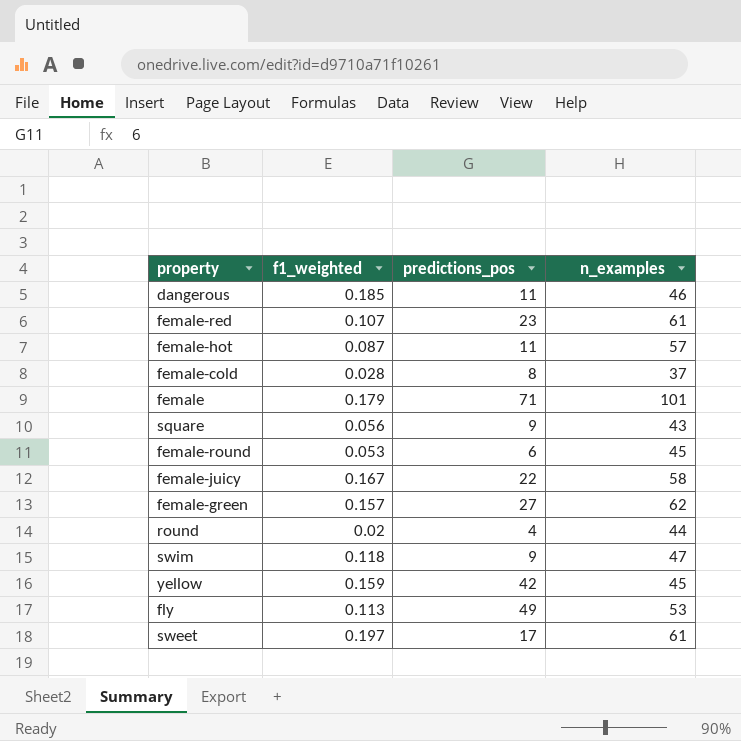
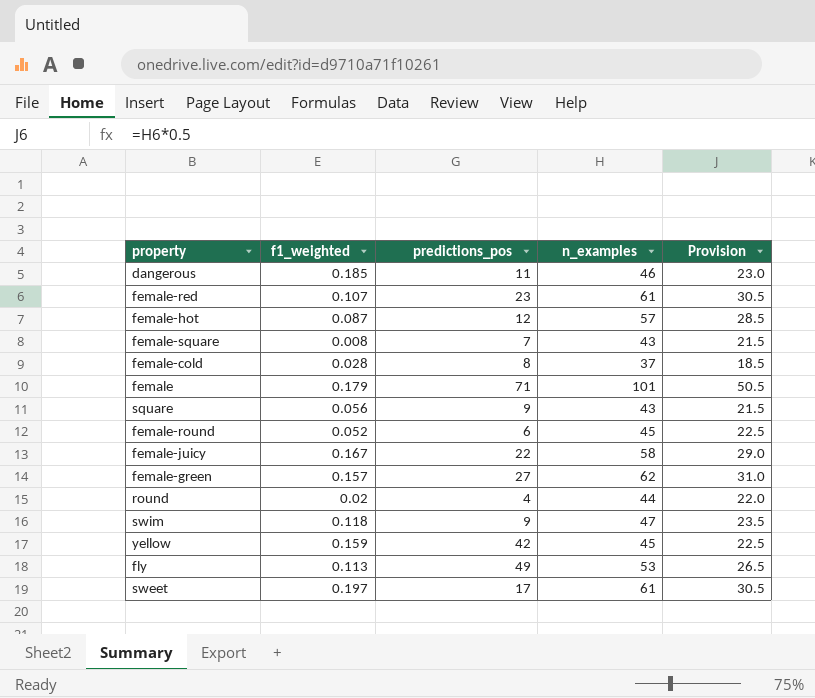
column Provision | formula: none -> [n_examples] * 0.5
female-hot | predictions_pos: 11 -> 12
row female-square: none -> 0.008 | 7 | 43 | 21.5
female-round | f1_weighted: 0.053 -> 0.052

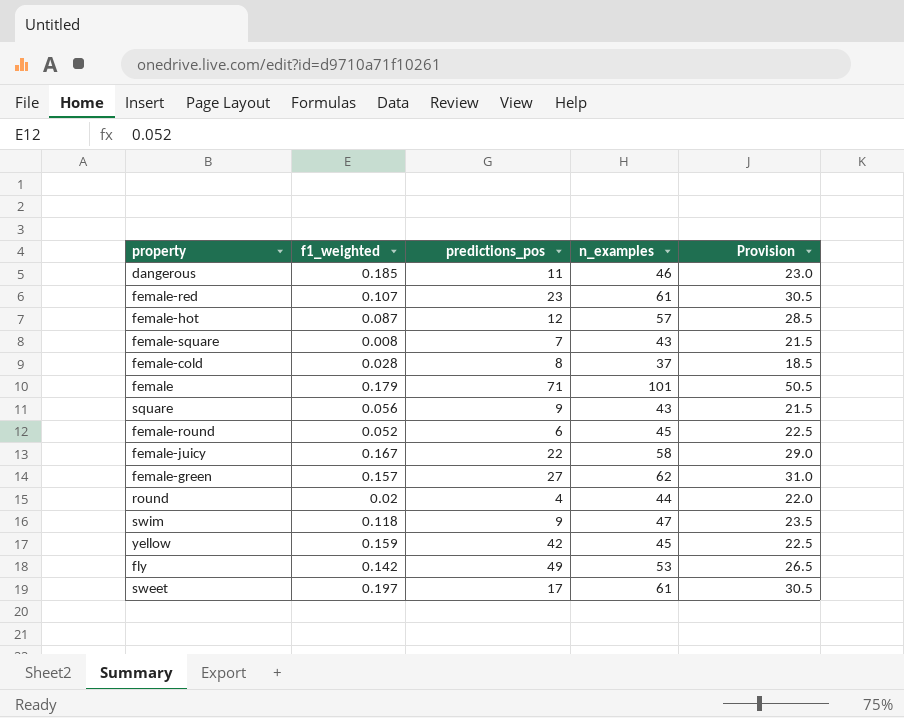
fly | f1_weighted: 0.113 -> 0.142

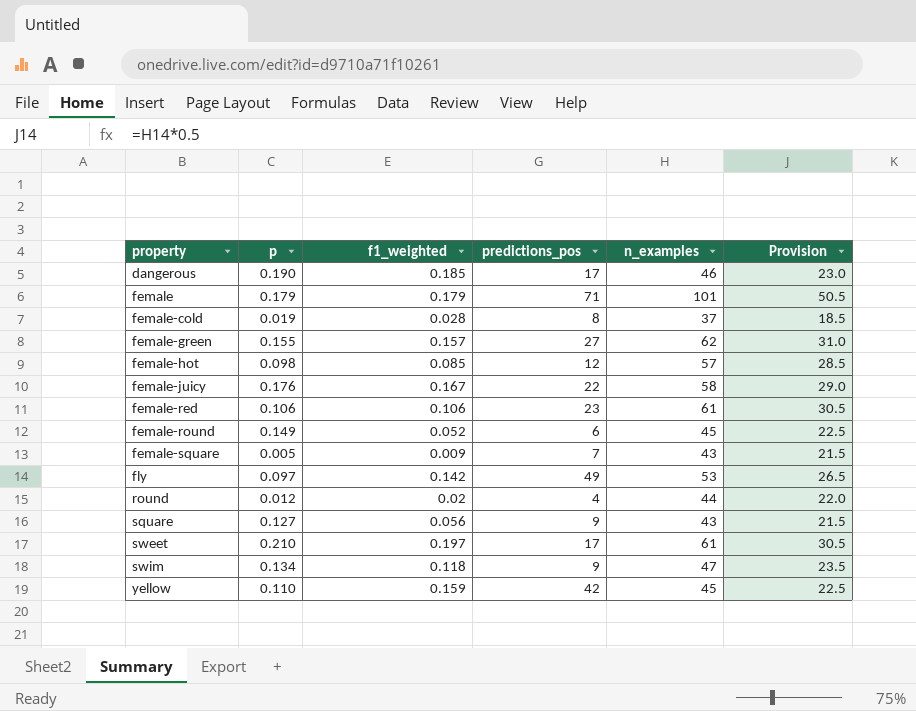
row order: none -> property ascending
column p | position: none -> 2
dangerous | predictions_pos: 11 -> 17
female-hot | f1_weighted: 0.087 -> 0.085
female-red | f1_weighted: 0.107 -> 0.106
female-square | f1_weighted: 0.008 -> 0.009

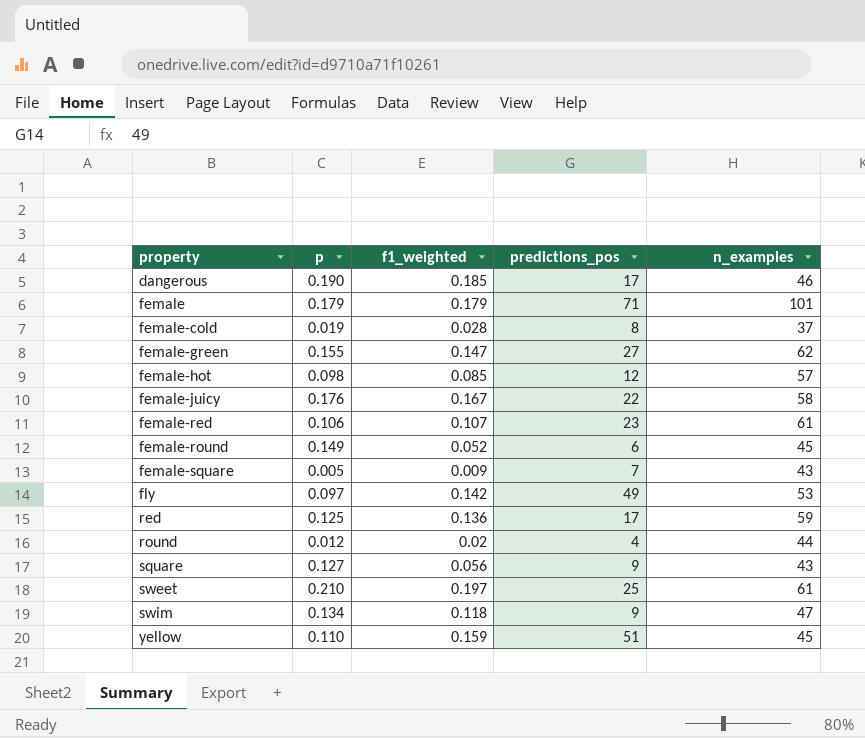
column Provision | formula: [n_examples] * 0.5 -> none
female-green | f1_weighted: 0.157 -> 0.147
female-red | f1_weighted: 0.106 -> 0.107
row red: none -> 0.125 | 0.136 | 17 | 59
sweet | predictions_pos: 17 -> 25
yellow | predictions_pos: 42 -> 51

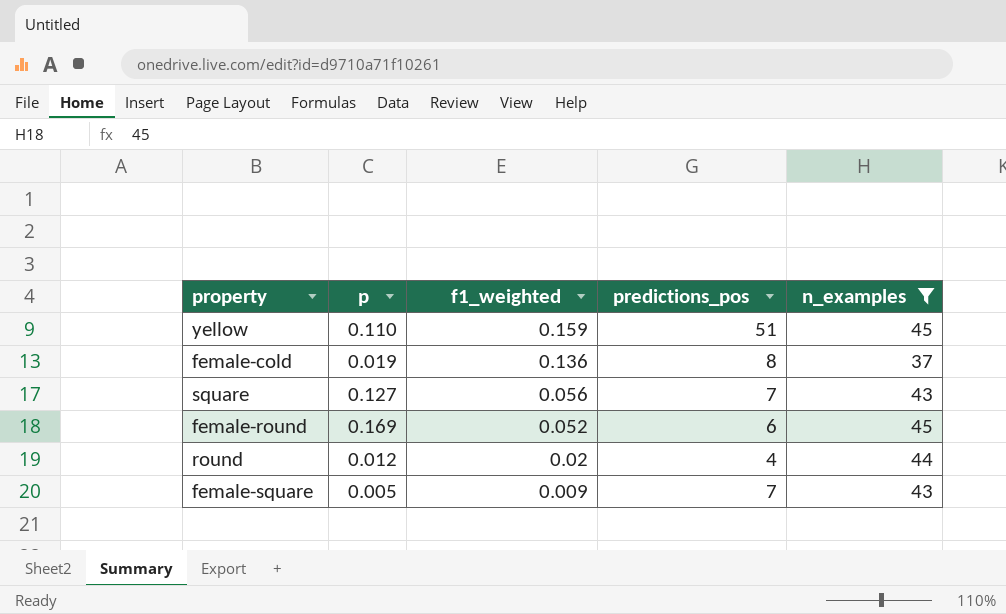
filter: none -> n_examples <= 45
row order: property ascending -> f1_weighted descending
female-cold | f1_weighted: 0.028 -> 0.136
square | predictions_pos: 9 -> 7
female-round | p: 0.149 -> 0.169

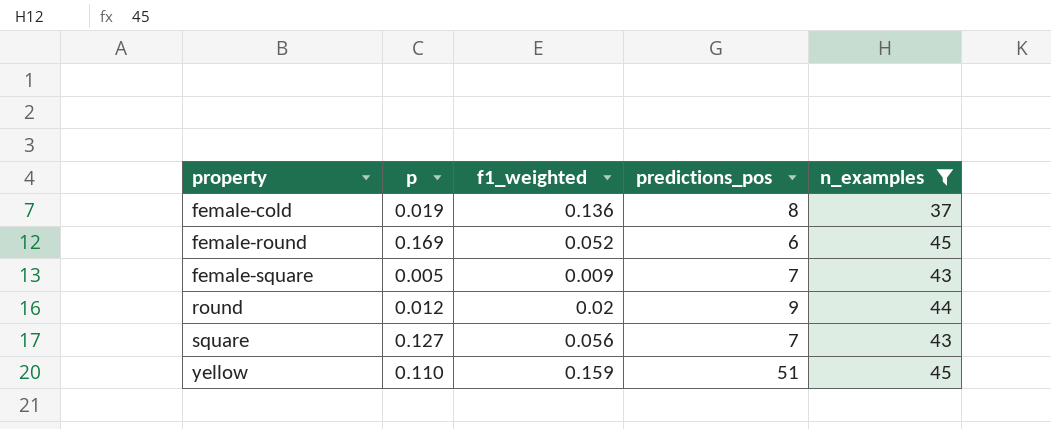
row order: f1_weighted descending -> property ascending
round | predictions_pos: 4 -> 9

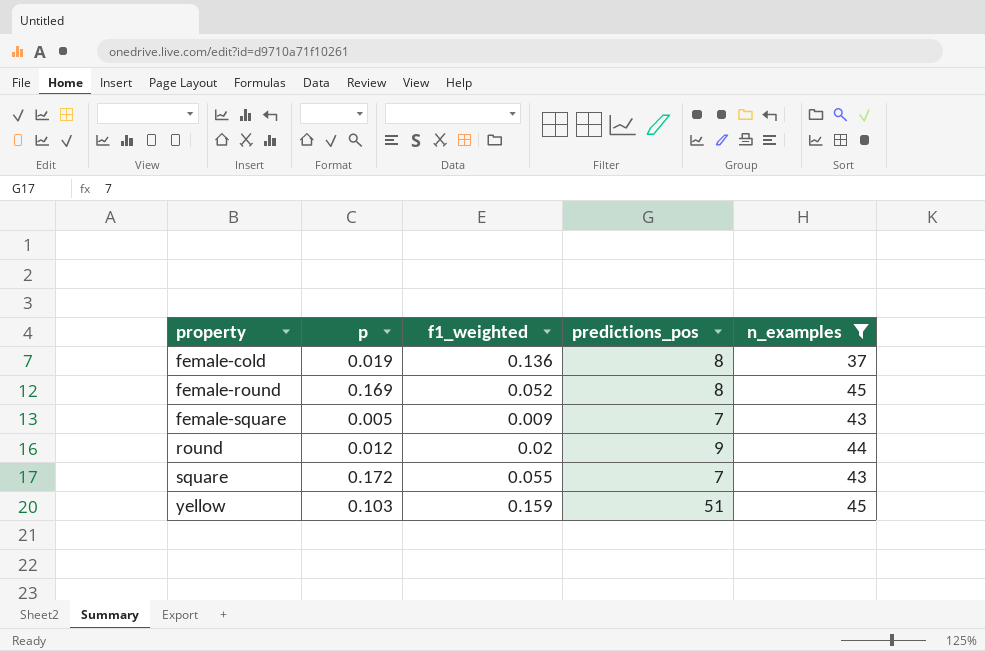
female-round | predictions_pos: 6 -> 8
square | p: 0.127 -> 0.172
square | f1_weighted: 0.056 -> 0.055
yellow | p: 0.110 -> 0.103

